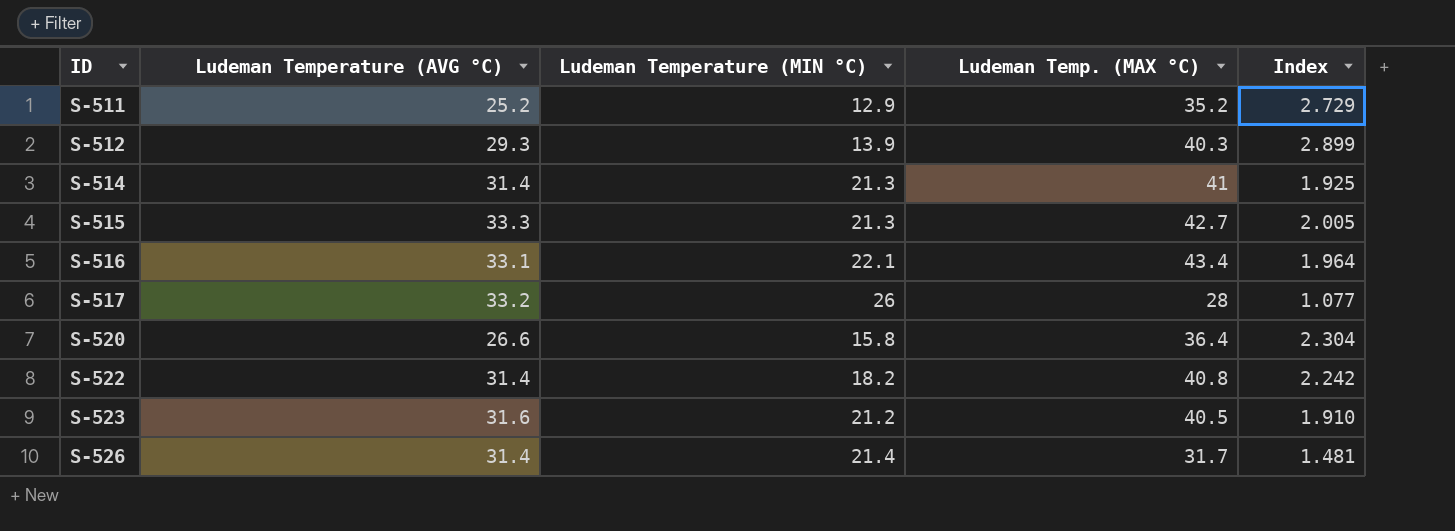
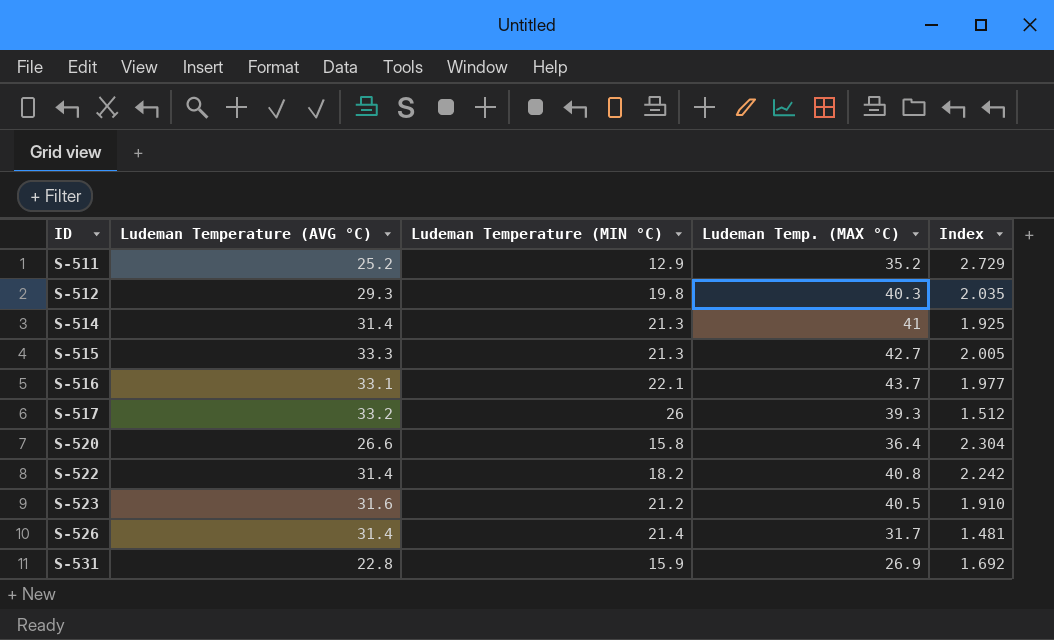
S-512 | Ludeman Temperature (MIN °C): 13.9 -> 19.8
S-512 | Index: 2.899 -> 2.035
S-516 | Ludeman Temp. (MAX °C): 43.4 -> 43.7
S-516 | Index: 1.964 -> 1.977
S-517 | Ludeman Temp. (MAX °C): 28 -> 39.3
S-517 | Index: 1.077 -> 1.512
row S-531: none -> 22.8 | 15.9 | 26.9 | 1.692

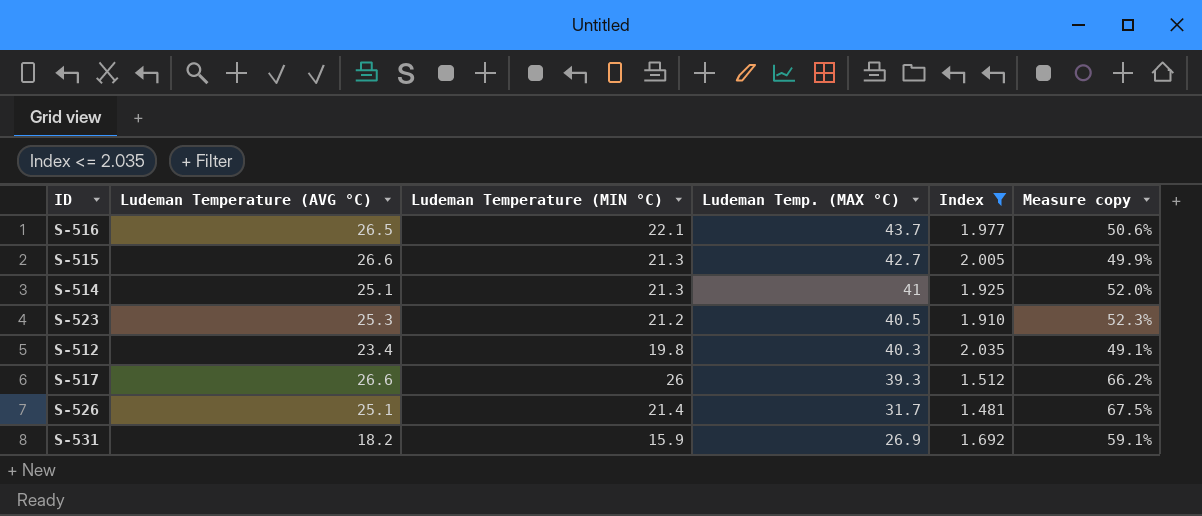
filter: none -> Index <= 2.035
row order: ID ascending -> Ludeman Temp. (MAX °C) descending
column Measure copy | formula: none -> [Ludeman Temperature (MIN °C)] / [Ludeman Temp. (MAX °C)]
S-516 | Ludeman Temperature (AVG °C): 33.1 -> 26.5
S-515 | Ludeman Temperature (AVG °C): 33.3 -> 26.6
S-514 | Ludeman Temperature (AVG °C): 31.4 -> 25.1
S-523 | Ludeman Temperature (AVG °C): 31.6 -> 25.3
S-512 | Ludeman Temperature (AVG °C): 29.3 -> 23.4
S-517 | Ludeman Temperature (AVG °C): 33.2 -> 26.6
S-526 | Ludeman Temperature (AVG °C): 31.4 -> 25.1
S-531 | Ludeman Temperature (AVG °C): 22.8 -> 18.2

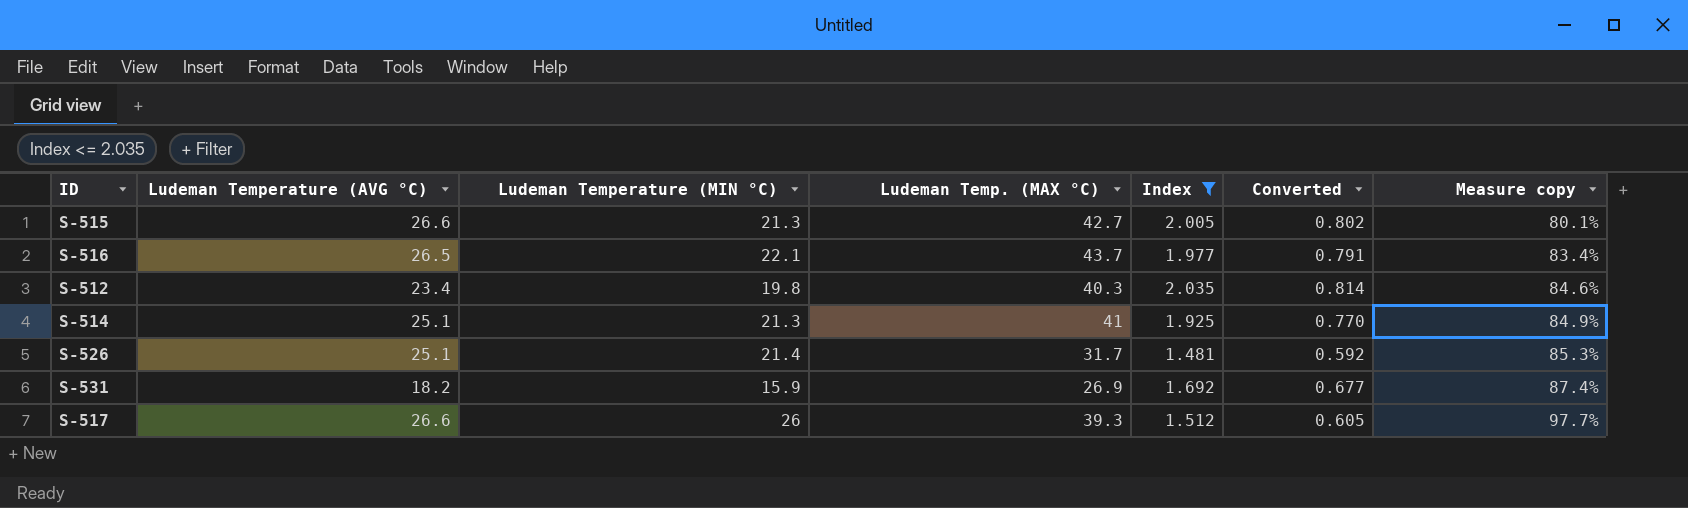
row order: Ludeman Temp. (MAX °C) descending -> Measure copy ascending
column Converted | formula: none -> [Index] * 0.4
column Measure copy | formula: [Ludeman Temperature (MIN °C)] / [Ludeman Temp. (MAX °C)] -> [Ludeman Temperature (MIN °C)] / [Ludeman Temperature (AVG °C)]
row S-523: 25.3 | 21.2 | 40.5 | 1.910 | 52.3% -> none

